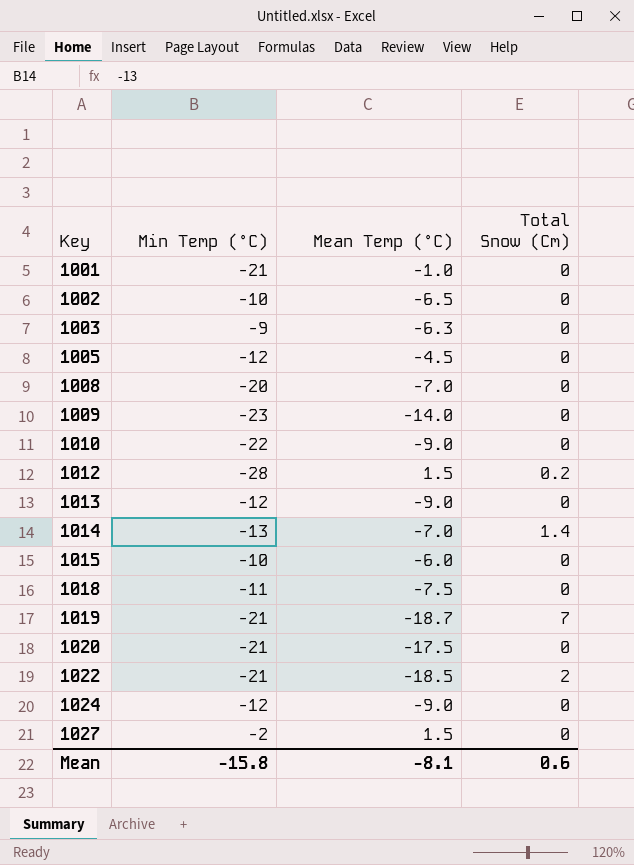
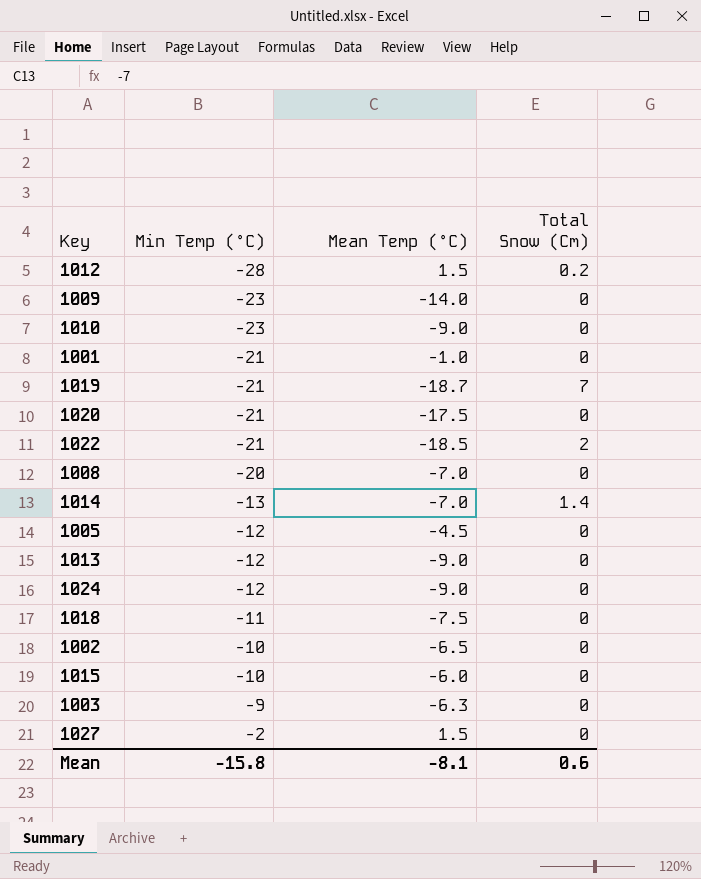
row order: Key ascending -> Min Temp (°C) ascending
1010 | Min Temp (°C): -22 -> -23

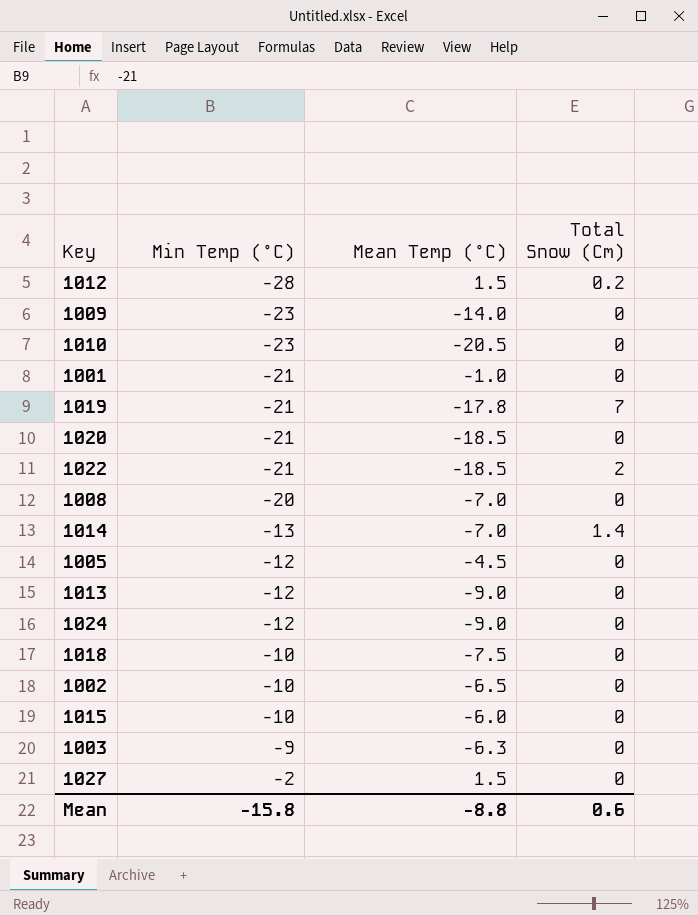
1010 | Mean Temp (°C): -9.0 -> -20.5
1019 | Mean Temp (°C): -18.7 -> -17.8
1020 | Mean Temp (°C): -17.5 -> -18.5
1018 | Min Temp (°C): -11 -> -10
Mean | Mean Temp (°C): -8.1 -> -8.8

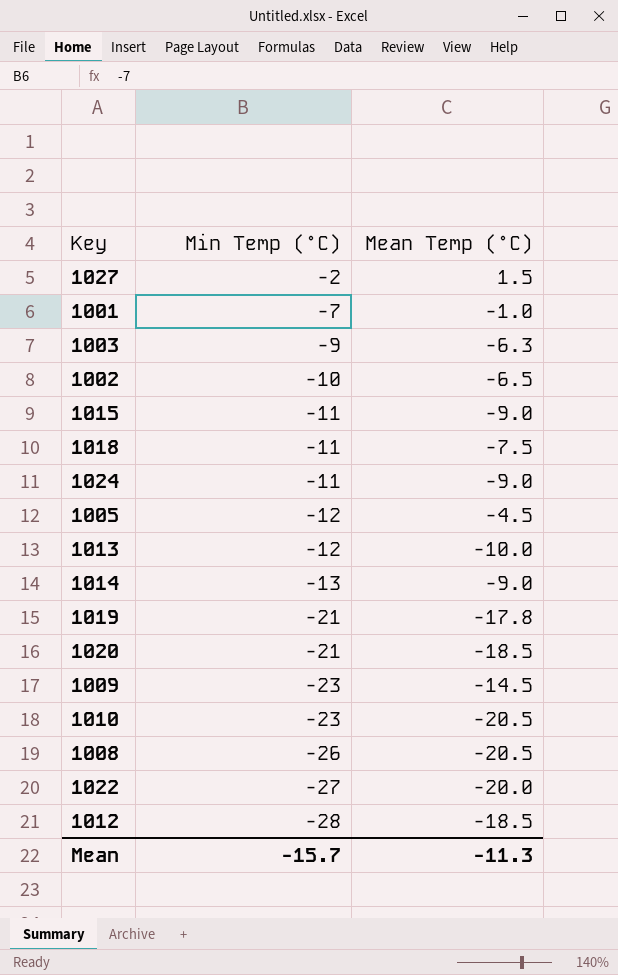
row order: Min Temp (°C) ascending -> Min Temp (°C) descending
column Total Snow (Cm) | position: 4 -> none
1001 | Min Temp (°C): -21 -> -7
1015 | Min Temp (°C): -10 -> -11
1015 | Mean Temp (°C): -6.0 -> -9.0
1018 | Min Temp (°C): -10 -> -11
1024 | Min Temp (°C): -12 -> -11
1013 | Mean Temp (°C): -9.0 -> -10.0
1014 | Mean Temp (°C): -7.0 -> -9.0
1009 | Mean Temp (°C): -14.0 -> -14.5
1008 | Min Temp (°C): -20 -> -26
1008 | Mean Temp (°C): -7.0 -> -20.5
1022 | Min Temp (°C): -21 -> -27
1022 | Mean Temp (°C): -18.5 -> -20.0
1012 | Mean Temp (°C): 1.5 -> -18.5
Mean | Min Temp (°C): -15.8 -> -15.7
Mean | Mean Temp (°C): -8.8 -> -11.3

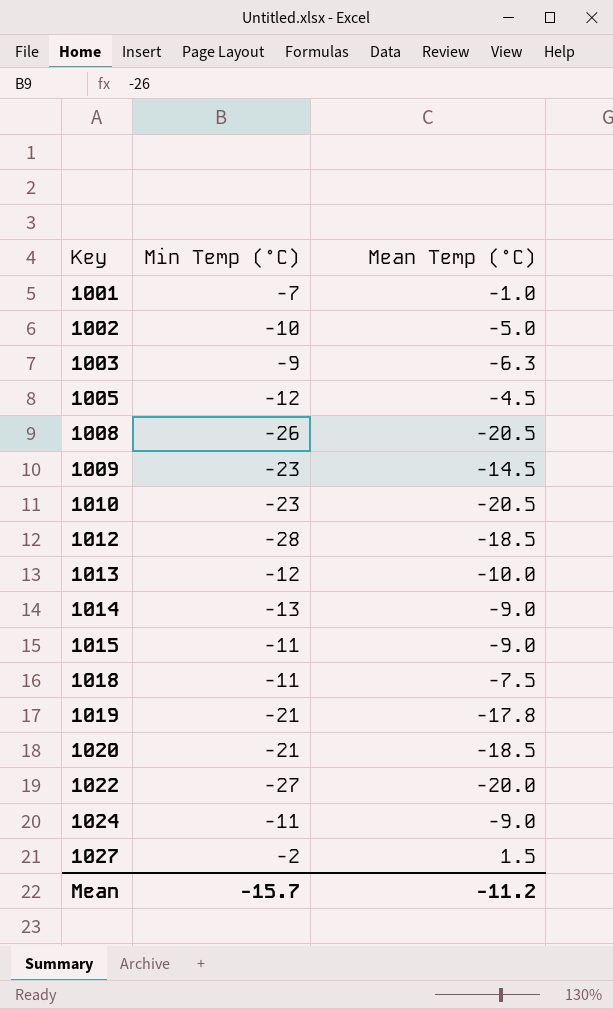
row order: Min Temp (°C) descending -> Key ascending
1002 | Mean Temp (°C): -6.5 -> -5.0
Mean | Mean Temp (°C): -11.3 -> -11.2

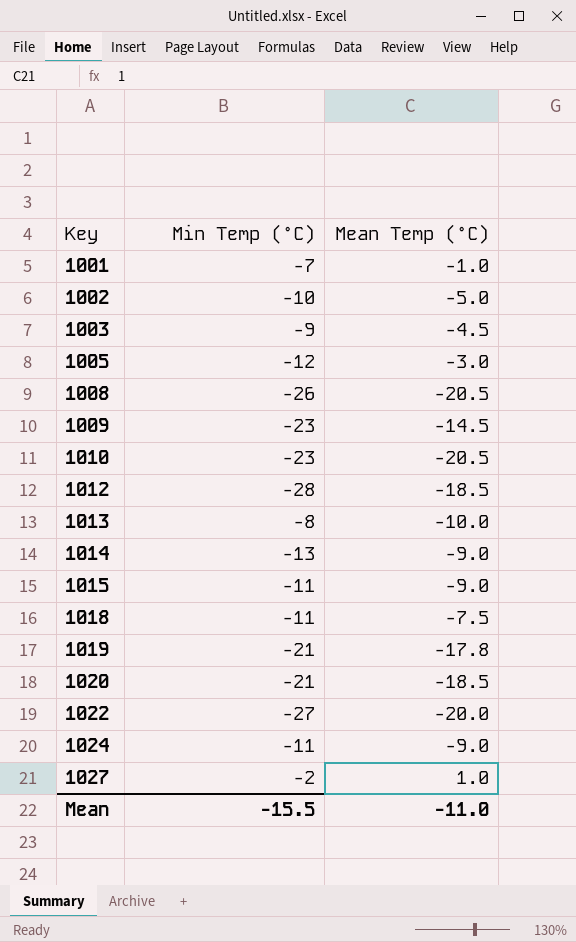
1003 | Mean Temp (°C): -6.3 -> -4.5
1005 | Mean Temp (°C): -4.5 -> -3.0
1013 | Min Temp (°C): -12 -> -8
1027 | Mean Temp (°C): 1.5 -> 1.0
Mean | Min Temp (°C): -15.7 -> -15.5
Mean | Mean Temp (°C): -11.2 -> -11.0

